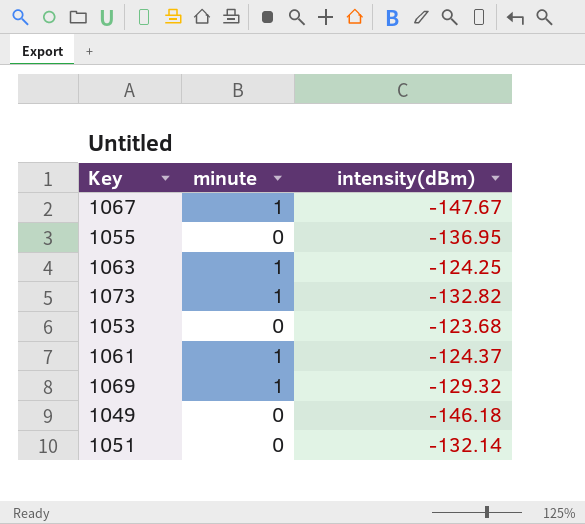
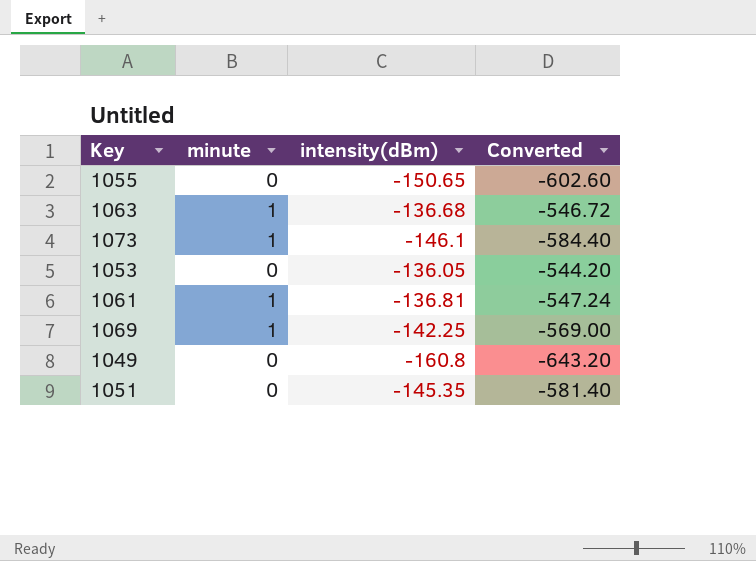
column Converted | formula: none -> [intensity(dBm)] * 4
row 1067: 1 | -147.67 -> none
1055 | intensity(dBm): -136.95 -> -150.65
1063 | intensity(dBm): -124.25 -> -136.68
1073 | intensity(dBm): -132.82 -> -146.1
1053 | intensity(dBm): -123.68 -> -136.05
1061 | intensity(dBm): -124.37 -> -136.81
1069 | intensity(dBm): -129.32 -> -142.25
1049 | intensity(dBm): -146.18 -> -160.8
1051 | intensity(dBm): -132.14 -> -145.35

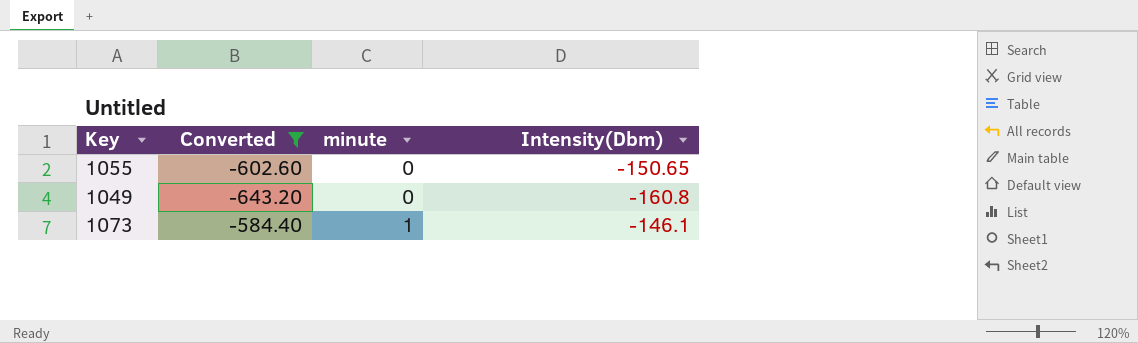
filter: none -> Converted <= -584.40
row order: none -> minute ascending
column Converted | position: 4 -> 2
column name: intensity(dBm) -> Intensity(Dbm)

